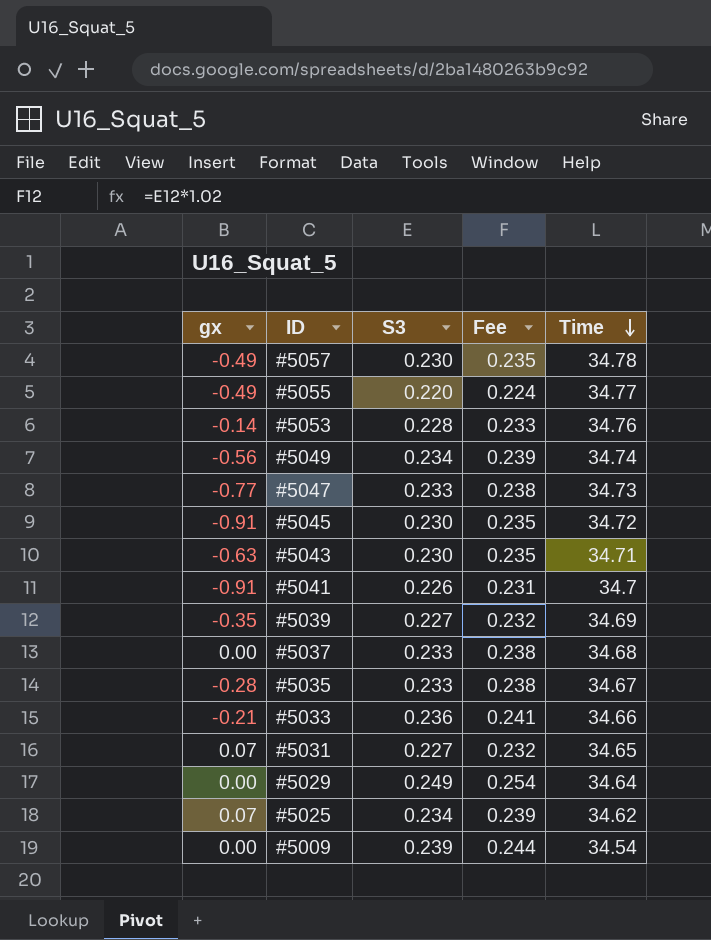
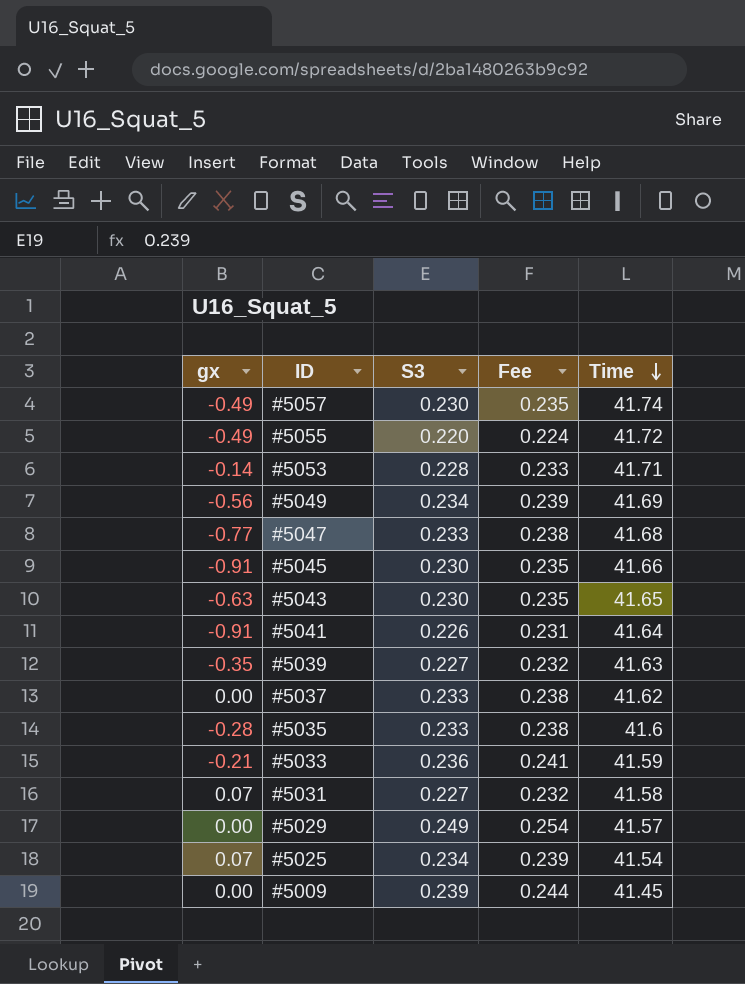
#5057 | Time: 34.78 -> 41.74
#5055 | Time: 34.77 -> 41.72
#5053 | Time: 34.76 -> 41.71
#5049 | Time: 34.74 -> 41.69
#5047 | Time: 34.73 -> 41.68
#5045 | Time: 34.72 -> 41.66
#5043 | Time: 34.71 -> 41.65
#5041 | Time: 34.7 -> 41.64
#5039 | Time: 34.69 -> 41.63
#5037 | Time: 34.68 -> 41.62
#5035 | Time: 34.67 -> 41.6
#5033 | Time: 34.66 -> 41.59
#5031 | Time: 34.65 -> 41.58
#5029 | Time: 34.64 -> 41.57
#5025 | Time: 34.62 -> 41.54
#5009 | Time: 34.54 -> 41.45

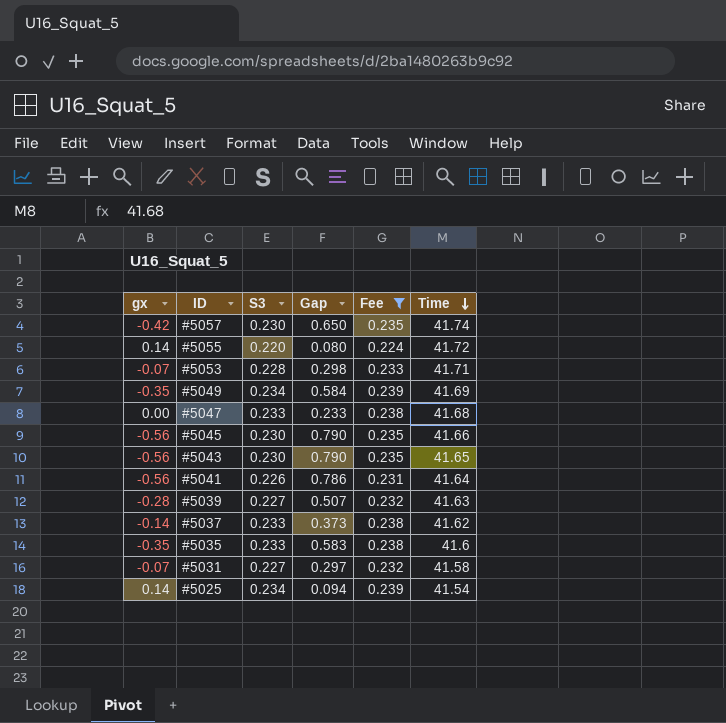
filter: none -> Fee <= 0.239
column Gap | formula: none -> [S3] - [gx]
#5057 | gx: -0.49 -> -0.42
#5055 | gx: -0.49 -> 0.14
#5053 | gx: -0.14 -> -0.07
#5049 | gx: -0.56 -> -0.35
#5047 | gx: -0.77 -> 0.00
#5045 | gx: -0.91 -> -0.56
#5043 | gx: -0.63 -> -0.56
#5041 | gx: -0.91 -> -0.56
#5039 | gx: -0.35 -> -0.28
#5037 | gx: 0.00 -> -0.14
#5035 | gx: -0.28 -> -0.35
#5031 | gx: 0.07 -> -0.07
#5025 | gx: 0.07 -> 0.14

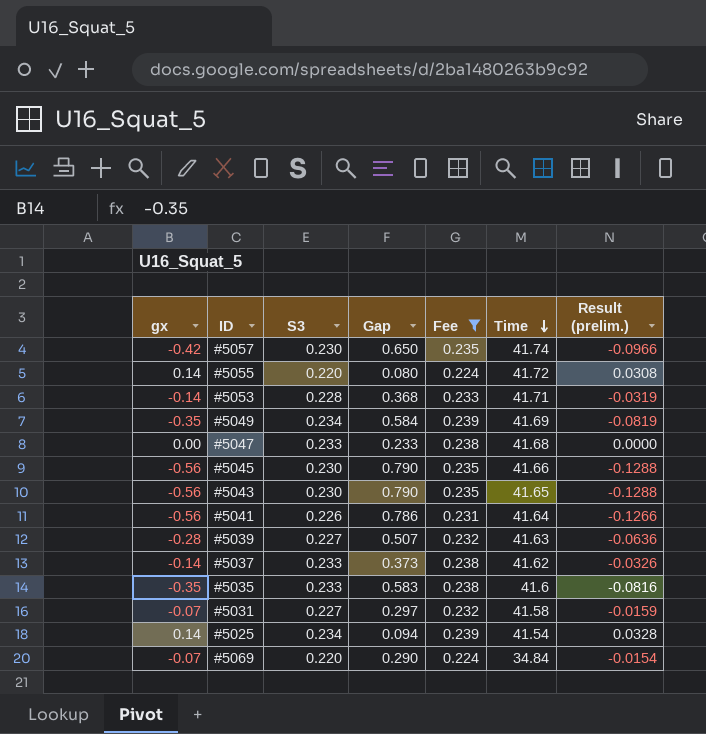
column Result (prelim.) | formula: none -> [gx] * [S3]
#5053 | gx: -0.07 -> -0.14
#5053 | Gap: 0.298 -> 0.368
row #5069: none -> -0.07 | 0.220 | 0.290 | 0.224 | 34.84 | -0.0154

